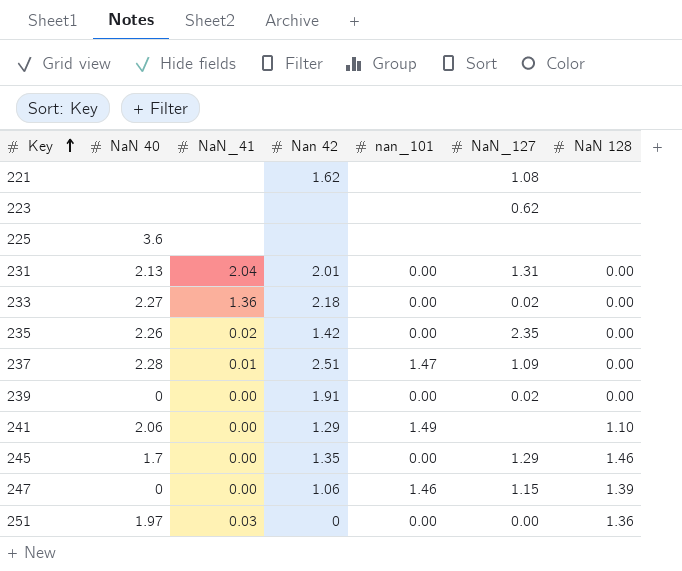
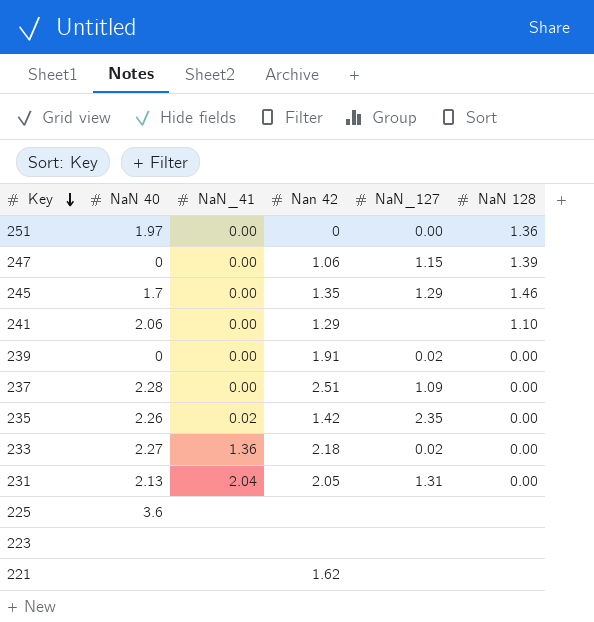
row order: Key ascending -> Key descending
column nan_101 | position: 5 -> none
251 | NaN_41: 0.03 -> 0.00
237 | NaN_41: 0.01 -> 0.00
231 | Nan 42: 2.01 -> 2.05
223 | NaN_127: 0.62 -> none
221 | NaN_127: 1.08 -> none

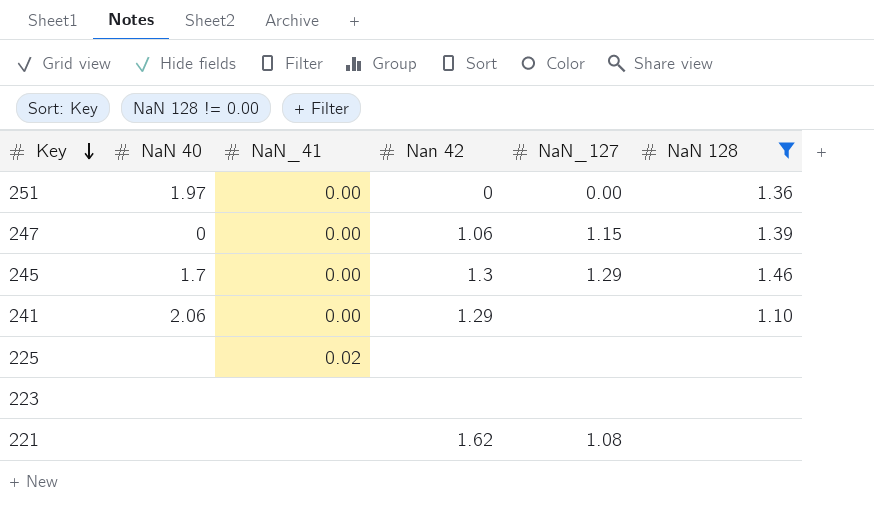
filter: none -> NaN 128 != 0.00
245 | Nan 42: 1.35 -> 1.3
225 | NaN 40: 3.6 -> none
225 | NaN_41: none -> 0.02
221 | NaN_127: none -> 1.08

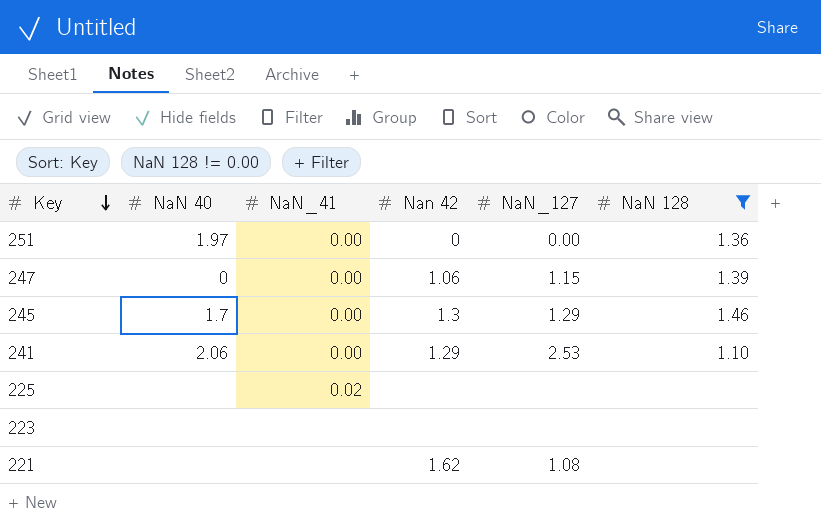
241 | NaN_127: none -> 2.53

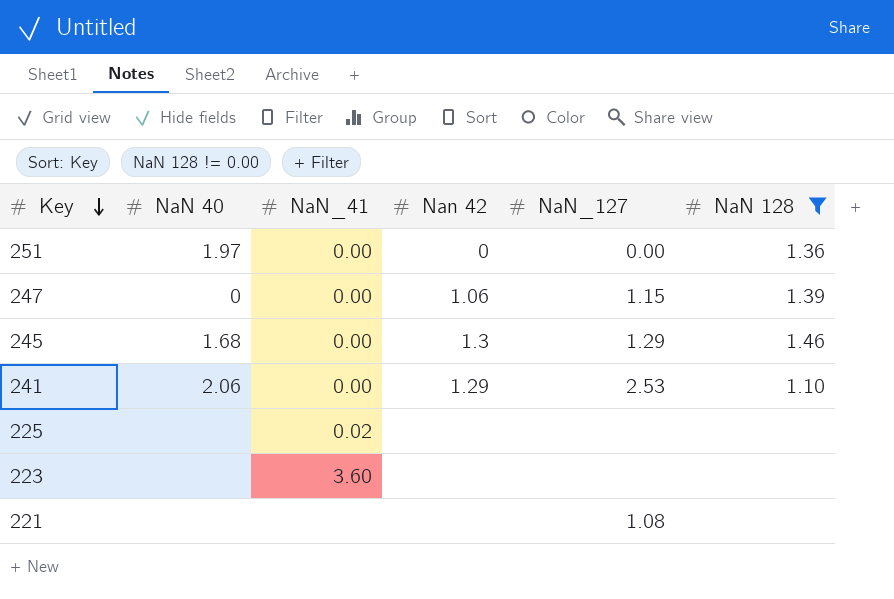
245 | NaN 40: 1.7 -> 1.68
223 | NaN_41: none -> 3.60
221 | Nan 42: 1.62 -> none

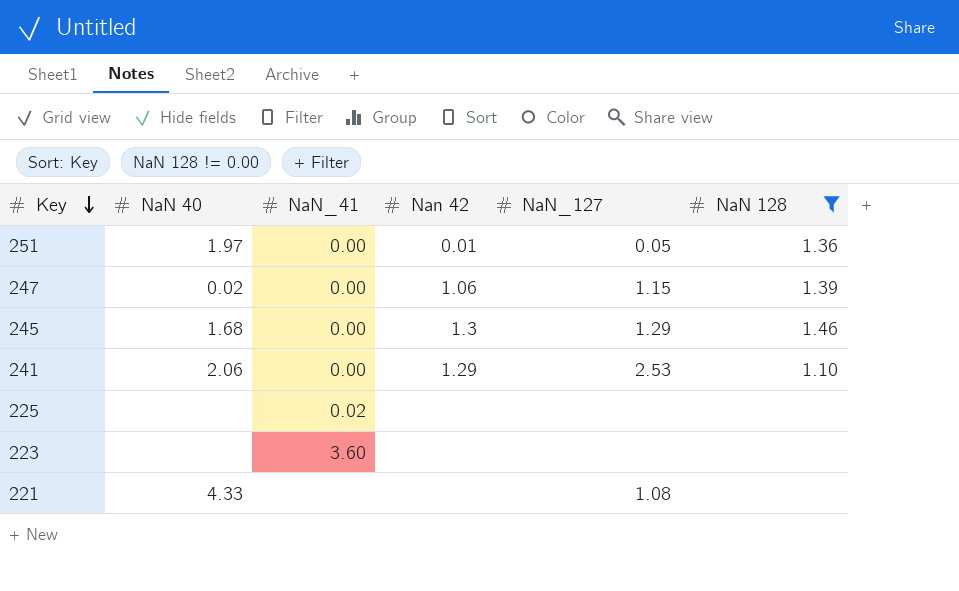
251 | Nan 42: 0 -> 0.01
251 | NaN_127: 0.00 -> 0.05
247 | NaN 40: 0 -> 0.02
221 | NaN 40: none -> 4.33

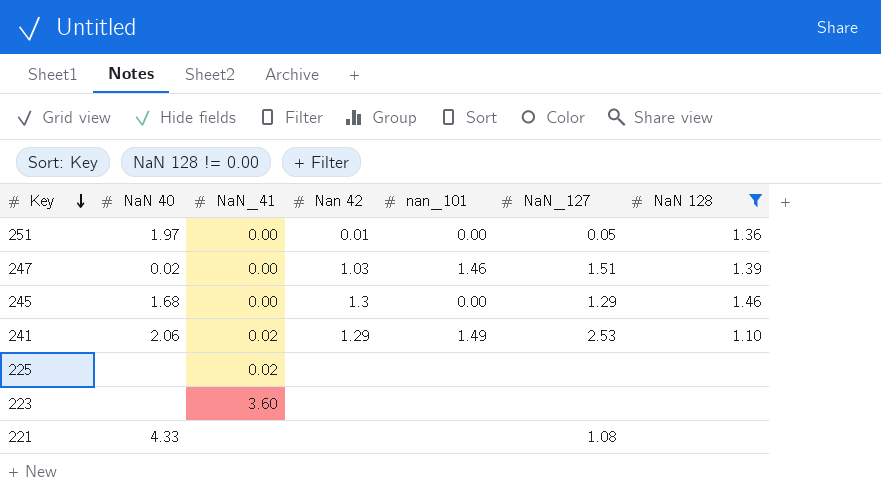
column nan_101 | position: none -> 5
247 | Nan 42: 1.06 -> 1.03
247 | NaN_127: 1.15 -> 1.51
241 | NaN_41: 0.00 -> 0.02

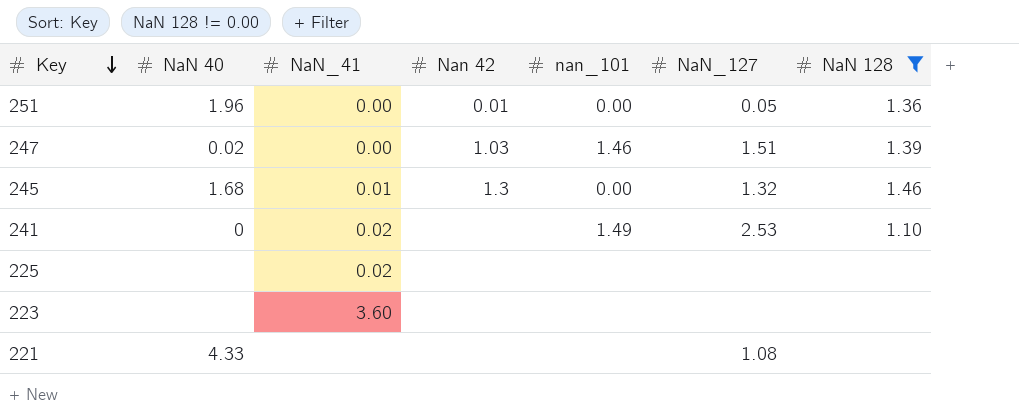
251 | NaN 40: 1.97 -> 1.96
245 | NaN_41: 0.00 -> 0.01
245 | NaN_127: 1.29 -> 1.32
241 | NaN 40: 2.06 -> 0
241 | Nan 42: 1.29 -> none

